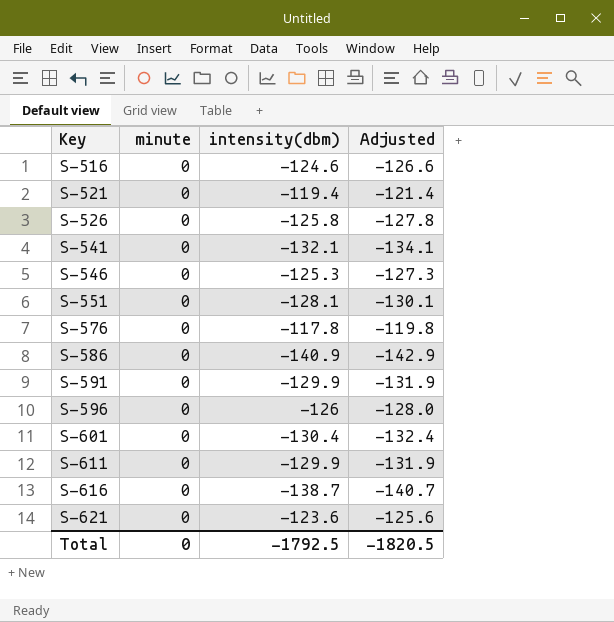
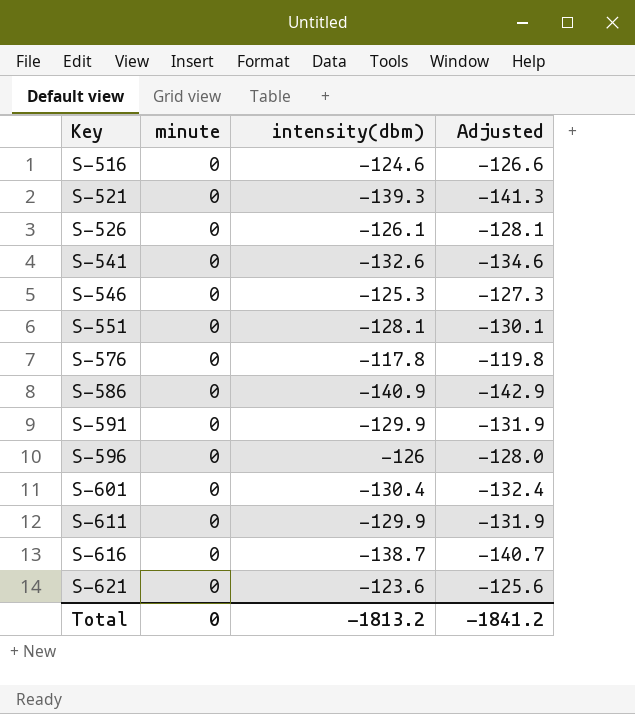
S-521 | intensity(dbm): -119.4 -> -139.3
S-521 | Adjusted: -121.4 -> -141.3
S-526 | intensity(dbm): -125.8 -> -126.1
S-526 | Adjusted: -127.8 -> -128.1
S-541 | intensity(dbm): -132.1 -> -132.6
S-541 | Adjusted: -134.1 -> -134.6
Total | intensity(dbm): -1792.5 -> -1813.2
Total | Adjusted: -1820.5 -> -1841.2

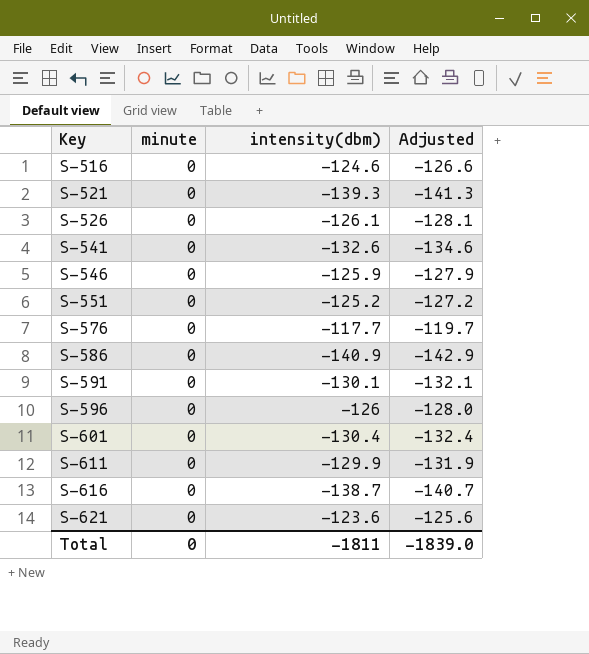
S-546 | intensity(dbm): -125.3 -> -125.9
S-546 | Adjusted: -127.3 -> -127.9
S-551 | intensity(dbm): -128.1 -> -125.2
S-551 | Adjusted: -130.1 -> -127.2
S-576 | intensity(dbm): -117.8 -> -117.7
S-576 | Adjusted: -119.8 -> -119.7
S-591 | intensity(dbm): -129.9 -> -130.1
S-591 | Adjusted: -131.9 -> -132.1
Total | intensity(dbm): -1813.2 -> -1811
Total | Adjusted: -1841.2 -> -1839.0

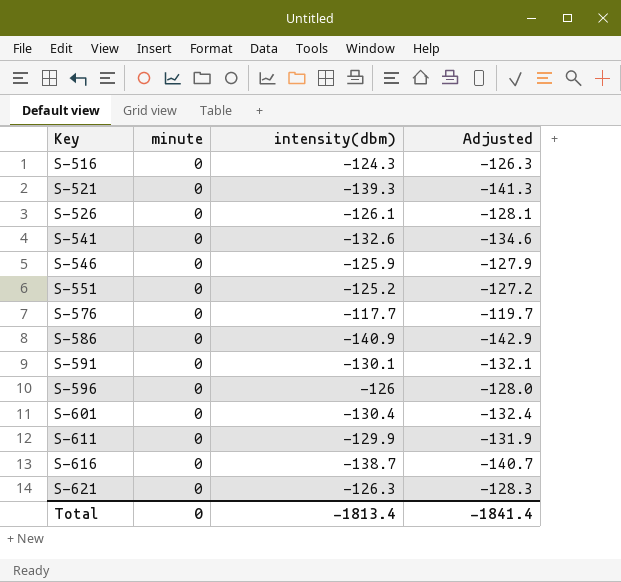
S-516 | intensity(dbm): -124.6 -> -124.3
S-516 | Adjusted: -126.6 -> -126.3
S-621 | intensity(dbm): -123.6 -> -126.3
S-621 | Adjusted: -125.6 -> -128.3
Total | intensity(dbm): -1811 -> -1813.4
Total | Adjusted: -1839.0 -> -1841.4

